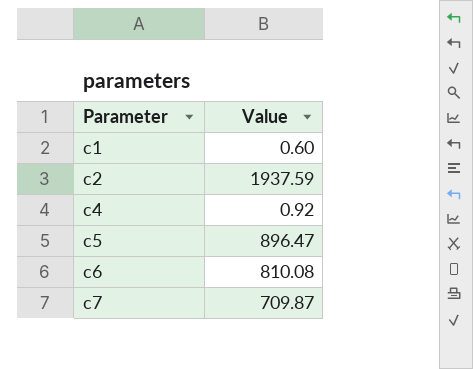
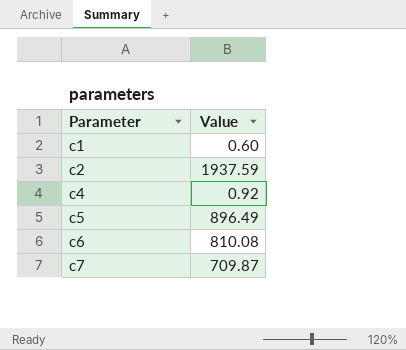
c5 | Value: 896.47 -> 896.49

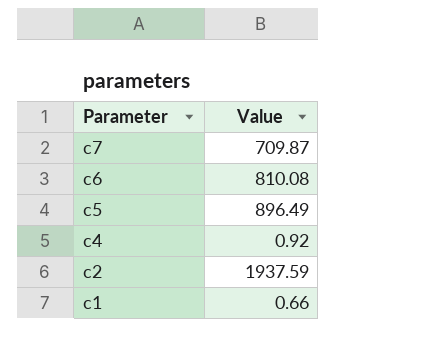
row order: Parameter ascending -> Parameter descending
c1 | Value: 0.60 -> 0.66

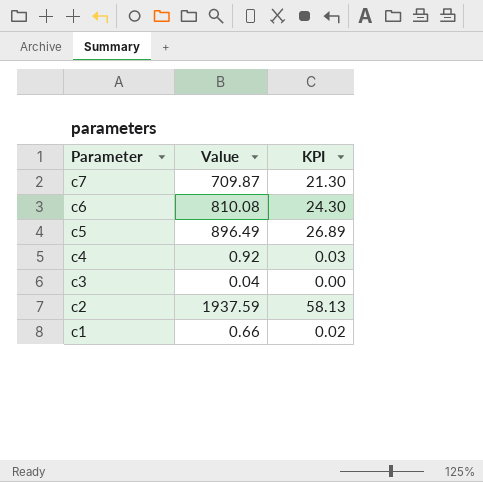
column KPI | formula: none -> [Value] * 0.03
row c3: none -> 0.04 | 0.00

